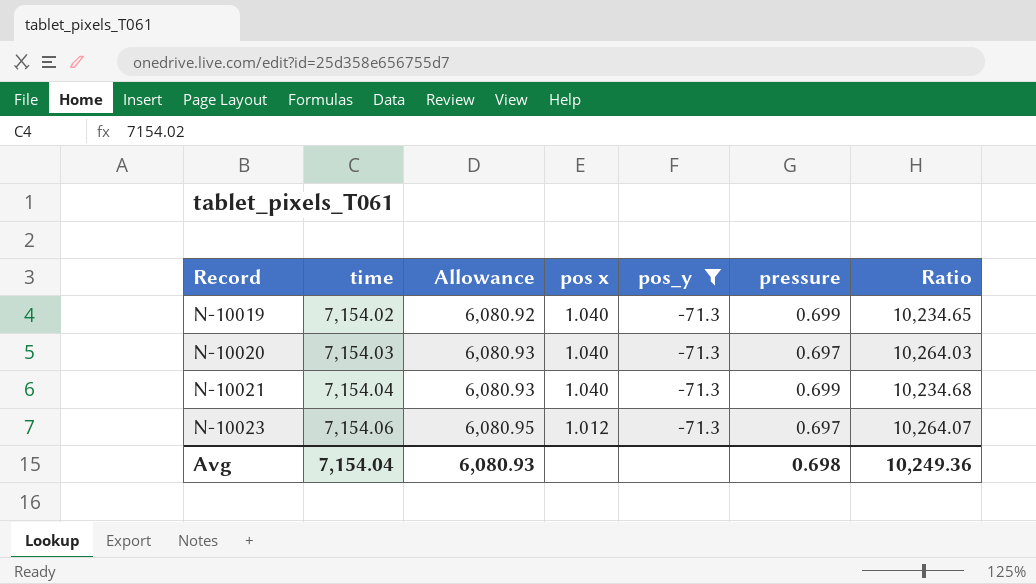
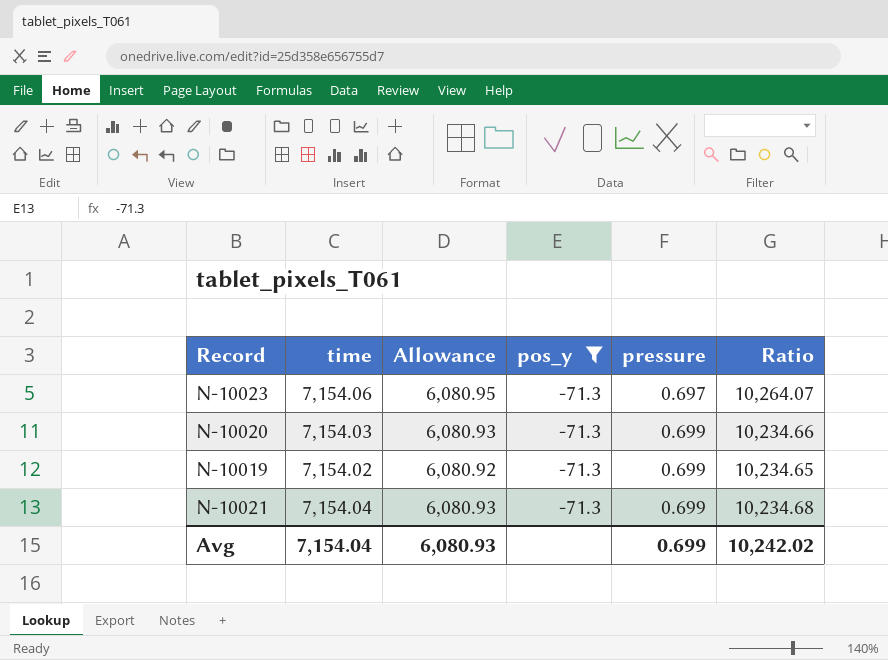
row order: Record ascending -> pressure ascending
column pos x | position: 4 -> none
N-10020 | pressure: 0.697 -> 0.699
N-10020 | Ratio: 10,264.03 -> 10,234.66
Avg | pressure: 0.698 -> 0.699
Avg | Ratio: 10,249.36 -> 10,242.02

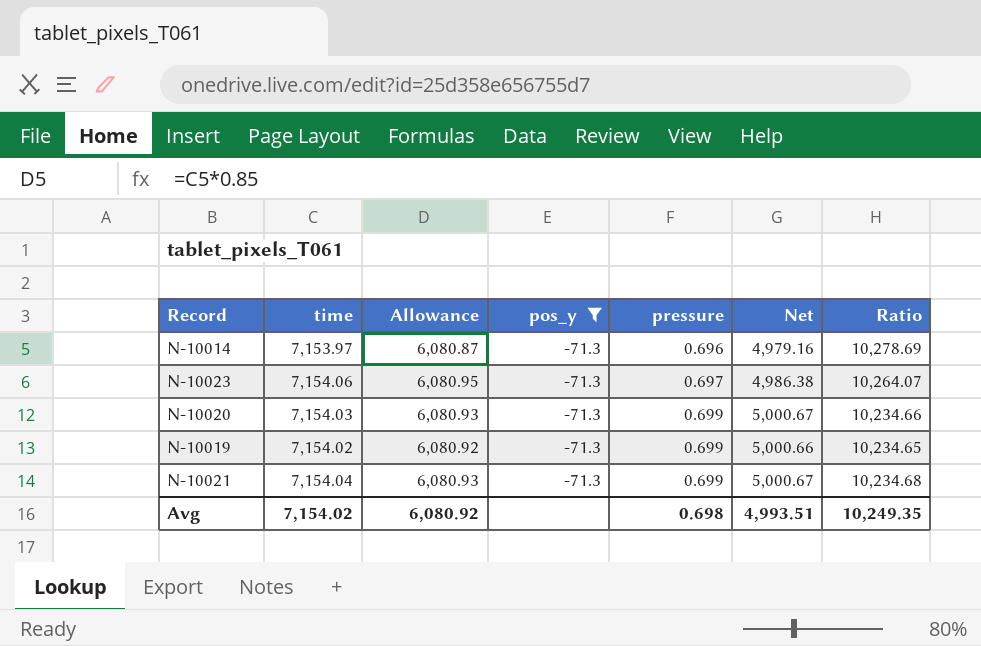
column Net | formula: none -> [time] * [pressure]
row N-10014: none -> 7,153.97 | 6,080.87 | -71.3 | 0.696 | 4,979.16 | 10,278.69
Avg | time: 7,154.04 -> 7,154.02
Avg | Allowance: 6,080.93 -> 6,080.92
Avg | pressure: 0.699 -> 0.698
Avg | Ratio: 10,242.02 -> 10,249.35

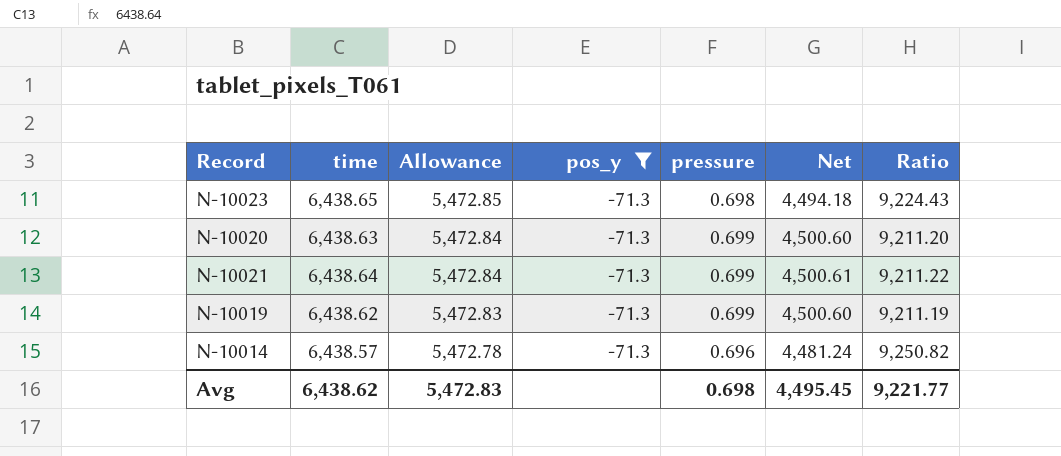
row order: pressure ascending -> Allowance descending
N-10023 | time: 7,154.06 -> 6,438.65
N-10023 | Allowance: 6,080.95 -> 5,472.85
N-10023 | pressure: 0.697 -> 0.698
N-10023 | Net: 4,986.38 -> 4,494.18
N-10023 | Ratio: 10,264.07 -> 9,224.43
N-10020 | time: 7,154.03 -> 6,438.63
N-10020 | Allowance: 6,080.93 -> 5,472.84
N-10020 | Net: 5,000.67 -> 4,500.60
N-10020 | Ratio: 10,234.66 -> 9,211.20
N-10021 | time: 7,154.04 -> 6,438.64
N-10021 | Allowance: 6,080.93 -> 5,472.84
N-10021 | Net: 5,000.67 -> 4,500.61
N-10021 | Ratio: 10,234.68 -> 9,211.22
N-10019 | time: 7,154.02 -> 6,438.62
N-10019 | Allowance: 6,080.92 -> 5,472.83
N-10019 | Net: 5,000.66 -> 4,500.60
N-10019 | Ratio: 10,234.65 -> 9,211.19
N-10014 | time: 7,153.97 -> 6,438.57
N-10014 | Allowance: 6,080.87 -> 5,472.78
N-10014 | Net: 4,979.16 -> 4,481.24
N-10014 | Ratio: 10,278.69 -> 9,250.82
Avg | time: 7,154.02 -> 6,438.62
Avg | Allowance: 6,080.92 -> 5,472.83
Avg | Net: 4,993.51 -> 4,495.45
Avg | Ratio: 10,249.35 -> 9,221.77

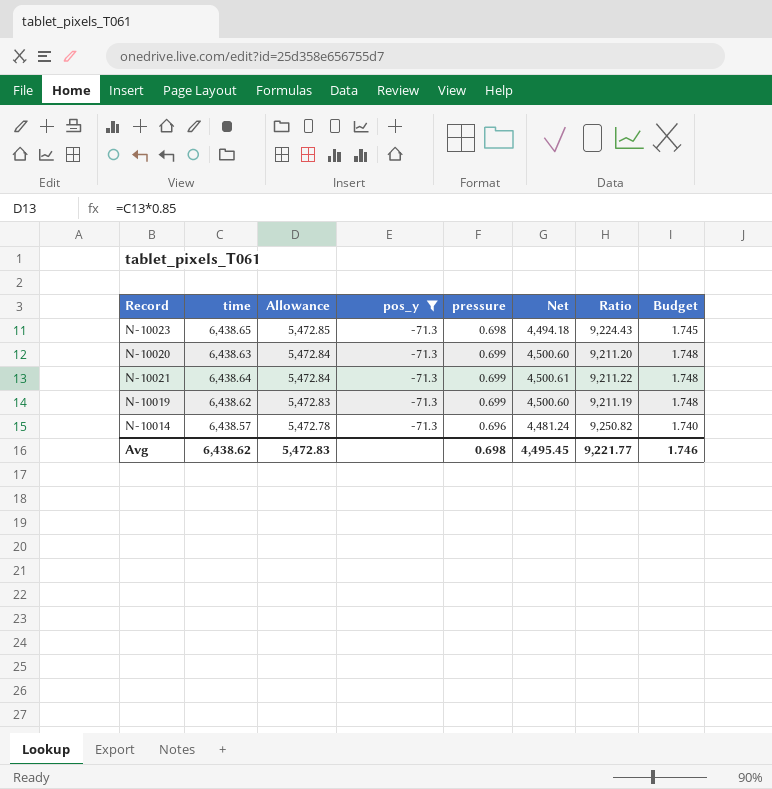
column Budget | formula: none -> [pressure] * 2.5

